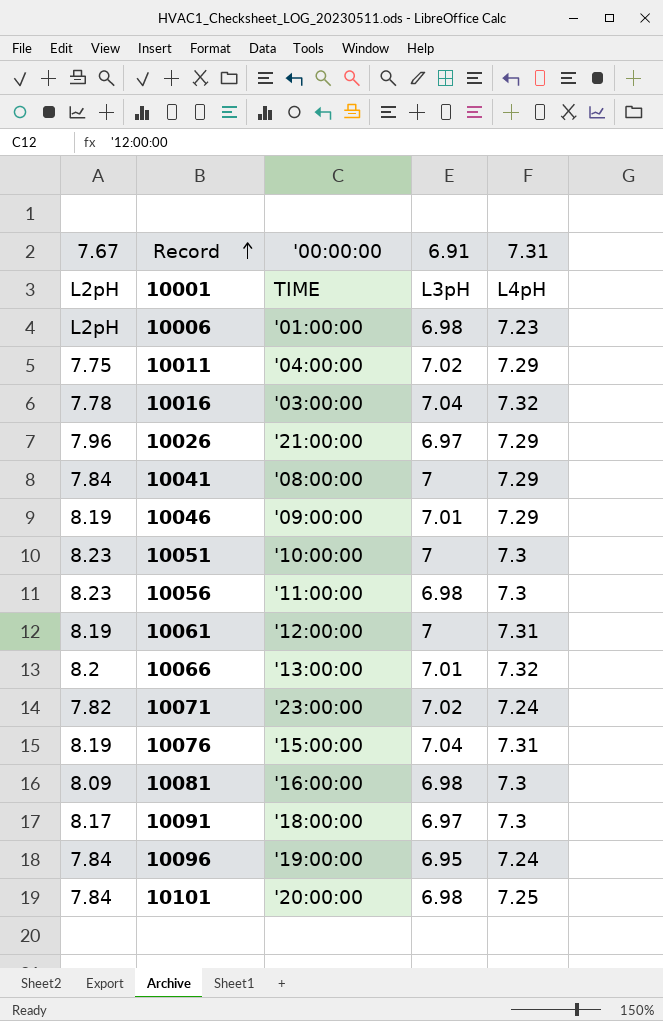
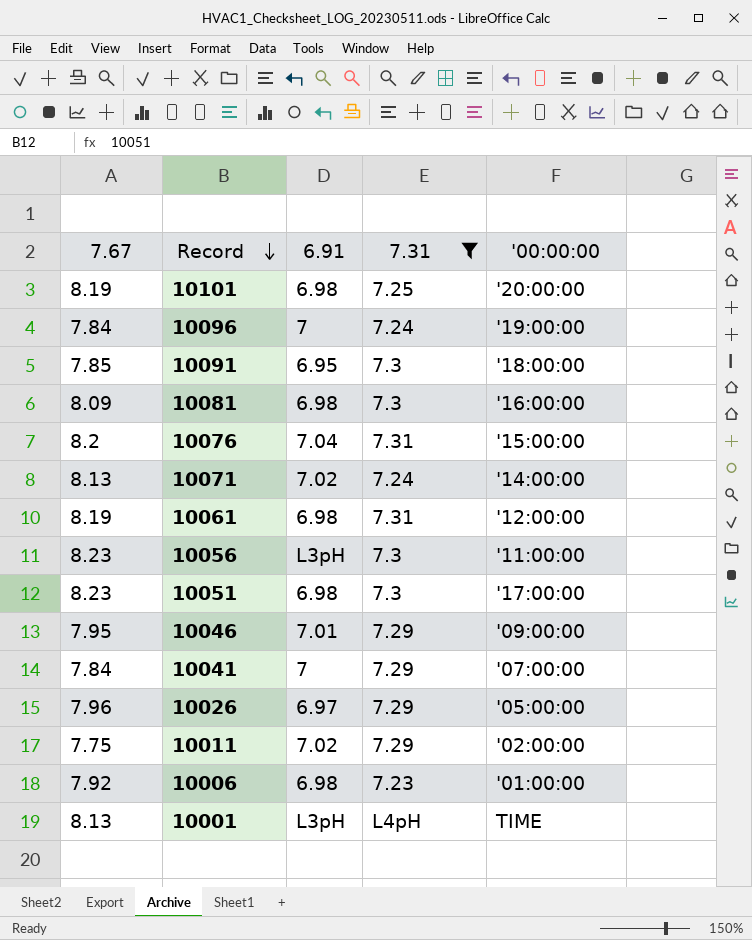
filter: none -> 7.31 != 7.32
row order: Record ascending -> Record descending
column '00:00:00 | position: 3 -> 5
10101 | 7.67: 7.84 -> 8.19
10096 | 6.91: 6.95 -> 7
10091 | 7.67: 8.17 -> 7.85
10091 | 6.91: 6.97 -> 6.95
10076 | 7.67: 8.19 -> 8.2
10071 | 7.67: 7.82 -> 8.13
10071 | '00:00:00: '23:00:00 -> '14:00:00
10061 | 6.91: 7 -> 6.98
10056 | 6.91: 6.98 -> L3pH
10051 | 6.91: 7 -> 6.98
10051 | '00:00:00: '10:00:00 -> '17:00:00
10046 | 7.67: 8.19 -> 7.95
10041 | '00:00:00: '08:00:00 -> '07:00:00
10026 | '00:00:00: '21:00:00 -> '05:00:00
10011 | '00:00:00: '04:00:00 -> '02:00:00
10006 | 7.67: L2pH -> 7.92
10001 | 7.67: L2pH -> 8.13

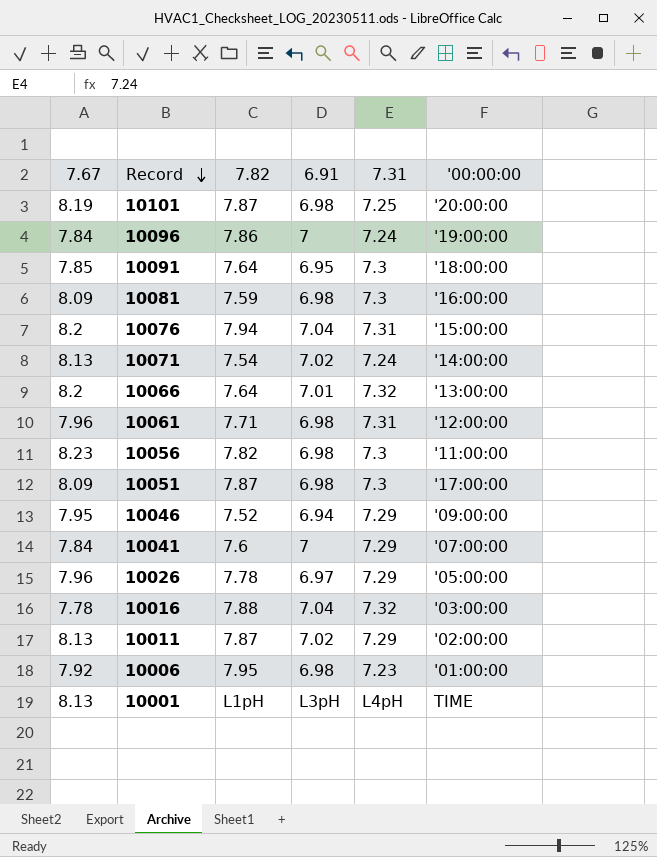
filter: 7.31 != 7.32 -> none
column 7.82 | position: none -> 3
10061 | 7.67: 8.19 -> 7.96
10056 | 6.91: L3pH -> 6.98
10051 | 7.67: 8.23 -> 8.09
10046 | 6.91: 7.01 -> 6.94
10011 | 7.67: 7.75 -> 8.13

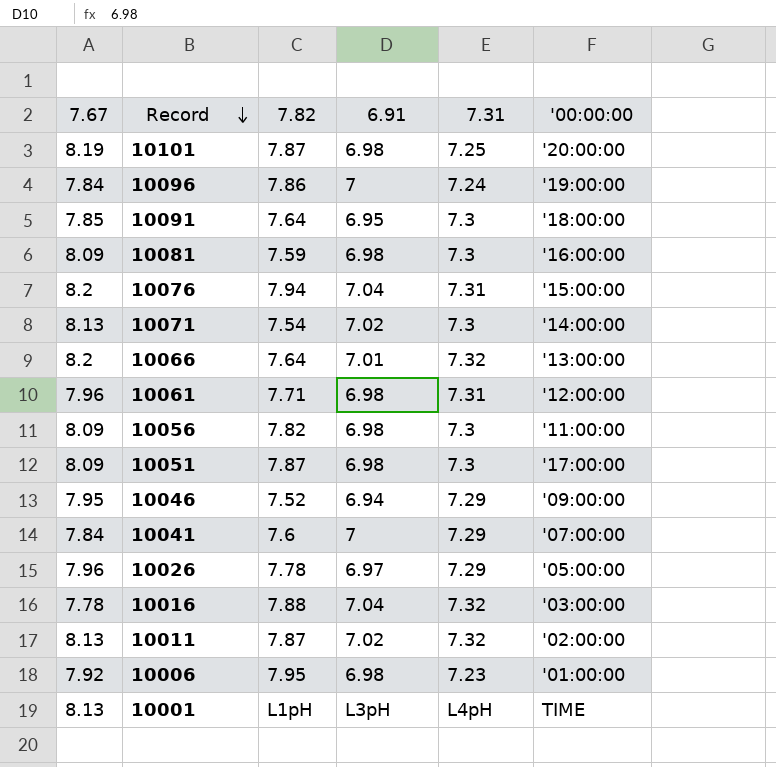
10071 | 7.31: 7.24 -> 7.3
10056 | 7.67: 8.23 -> 8.09
10011 | 7.31: 7.29 -> 7.32

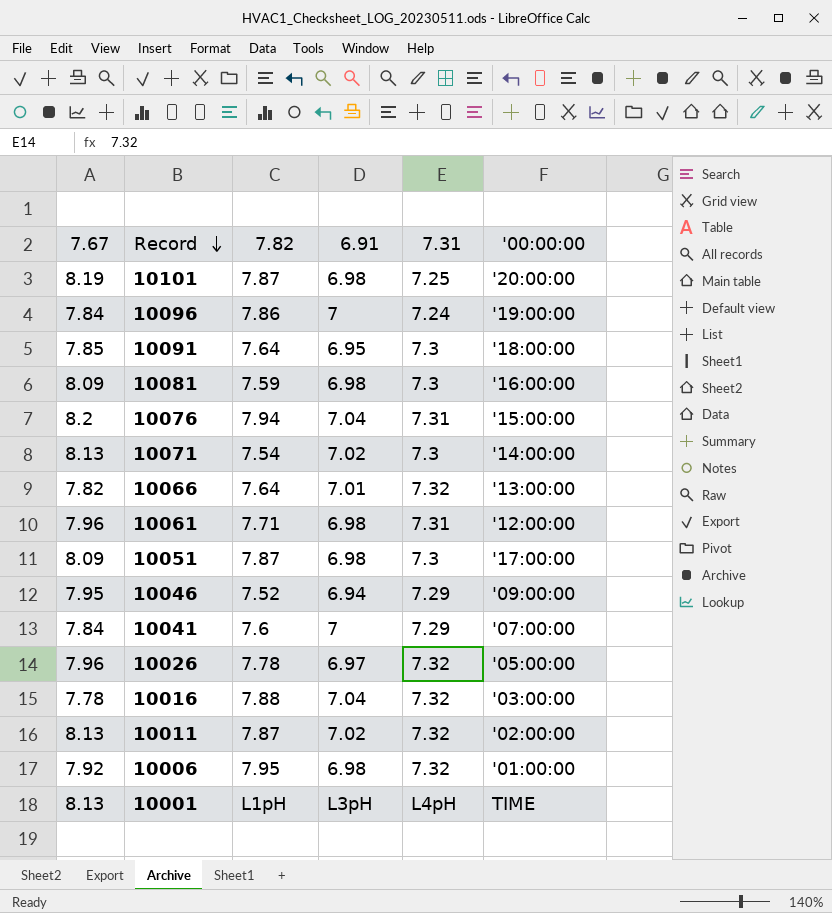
row 10056: 8.09 | 7.82 | 6.98 | 7.3 | '11:00:00 -> none
10066 | 7.67: 8.2 -> 7.82
10026 | 7.31: 7.29 -> 7.32
10006 | 7.31: 7.23 -> 7.32

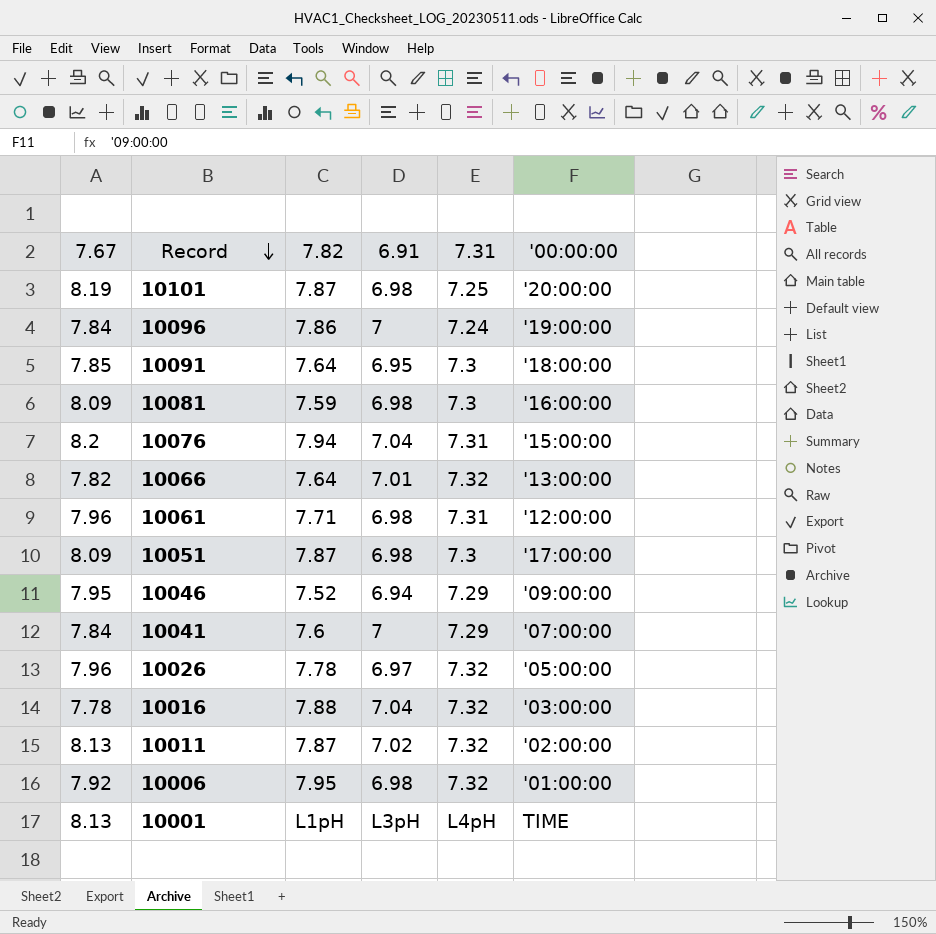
row 10071: 8.13 | 7.54 | 7.02 | 7.3 | '14:00:00 -> none

